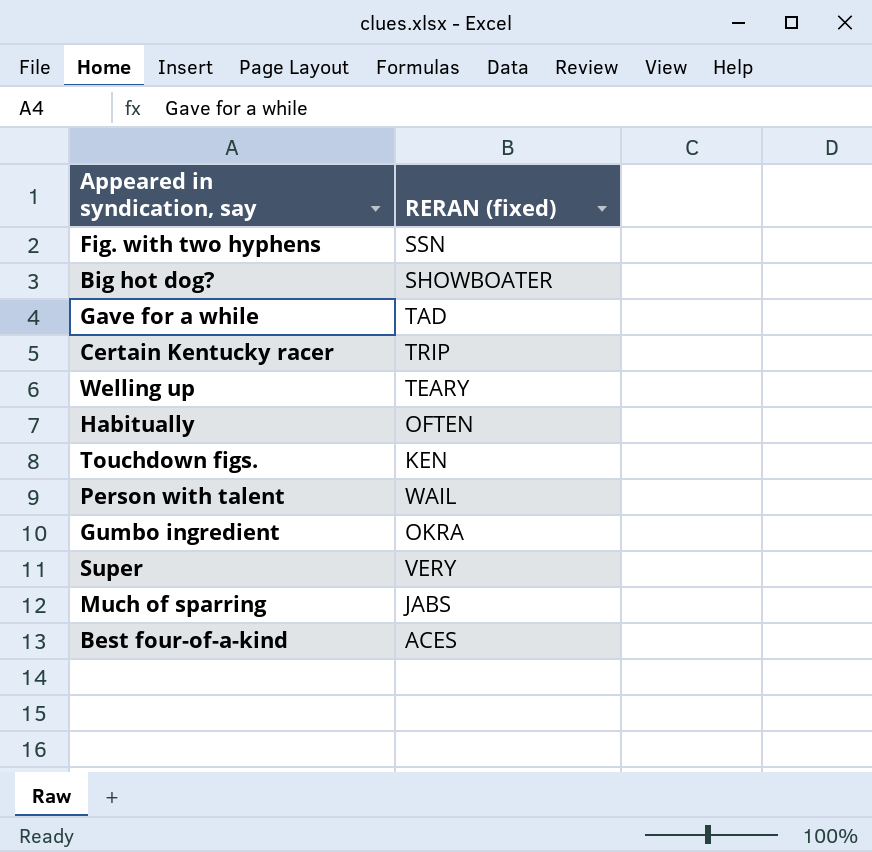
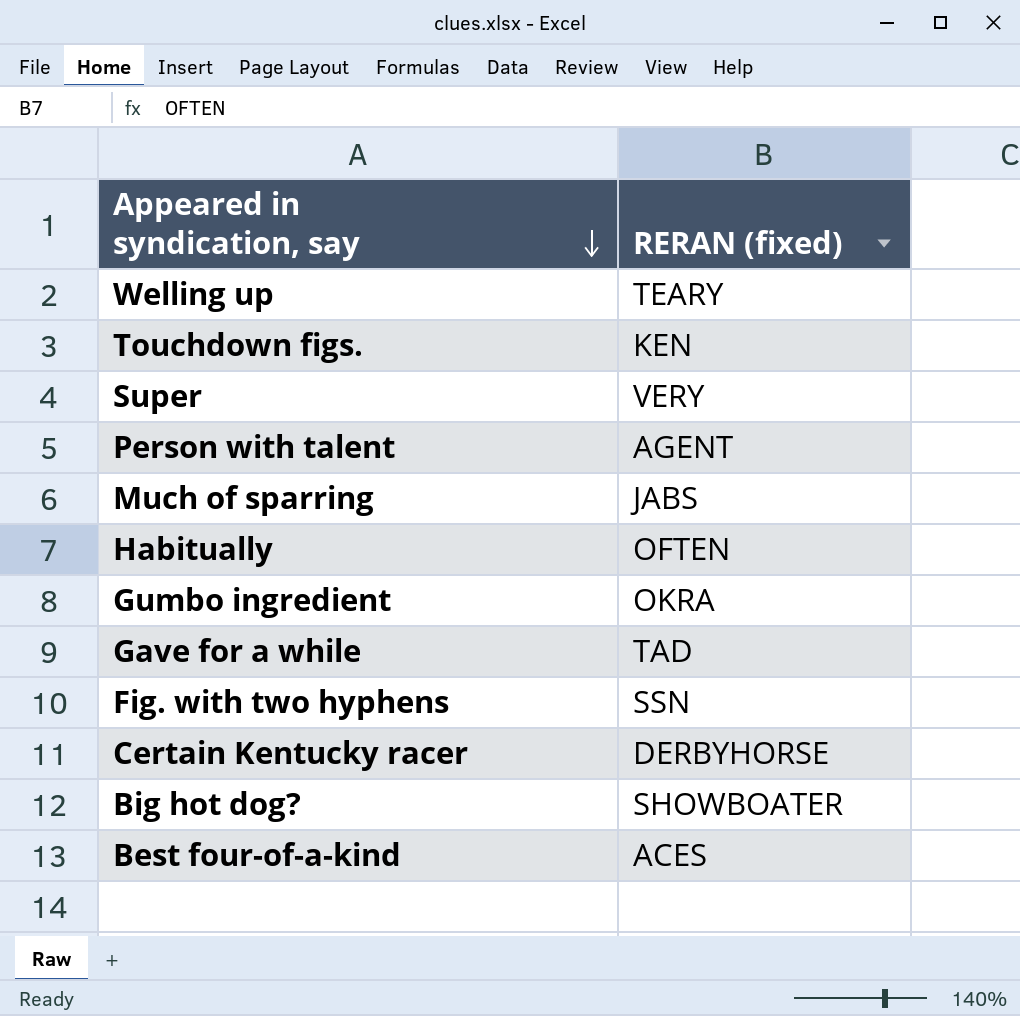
row order: none -> Appeared in syndication, say descending
Person with talent | RERAN (fixed): WAIL -> AGENT
Certain Kentucky racer | RERAN (fixed): TRIP -> DERBYHORSE

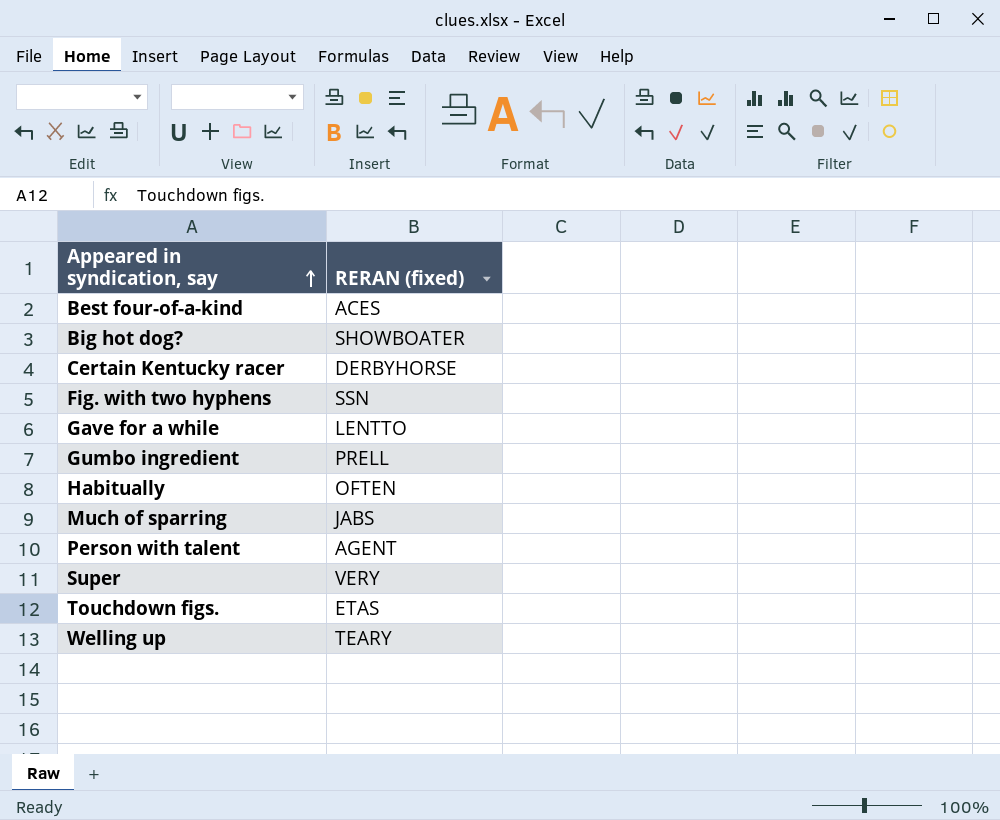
row order: Appeared in syndication, say descending -> Appeared in syndication, say ascending
Gave for a while | RERAN (fixed): TAD -> LENTTO
Gumbo ingredient | RERAN (fixed): OKRA -> PRELL
Touchdown figs. | RERAN (fixed): KEN -> ETAS

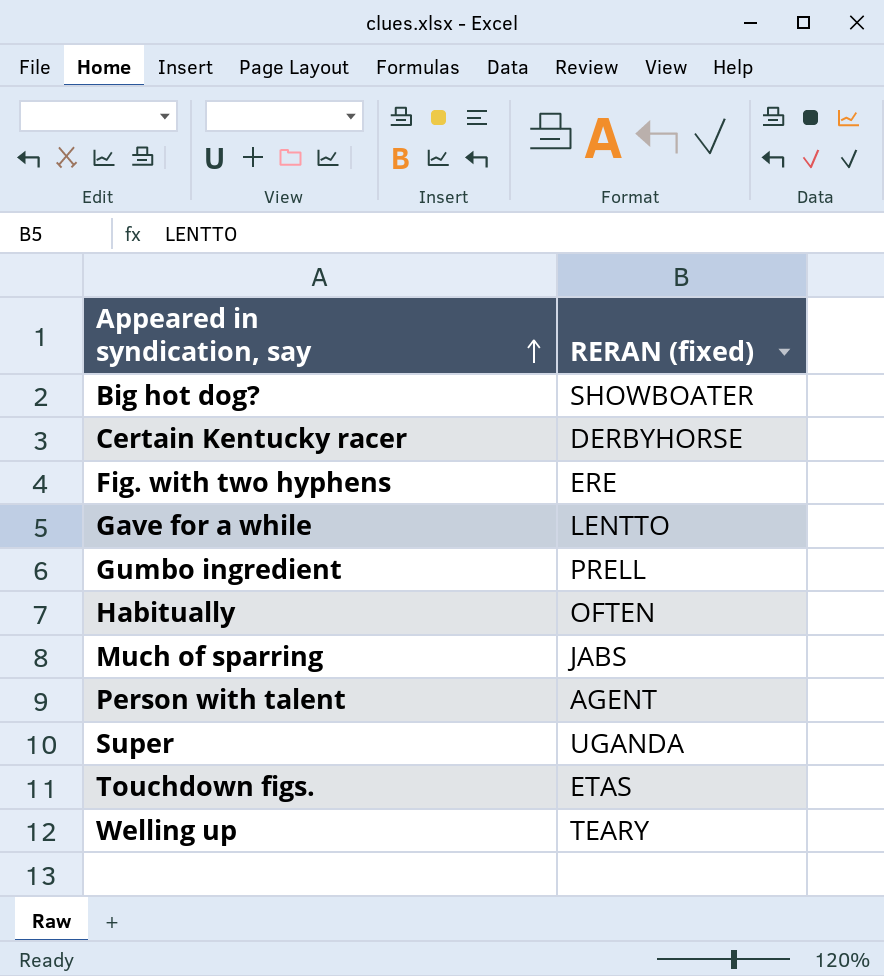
row Best four-of-a-kind: ACES -> none
Fig. with two hyphens | RERAN (fixed): SSN -> ERE
Super | RERAN (fixed): VERY -> UGANDA

